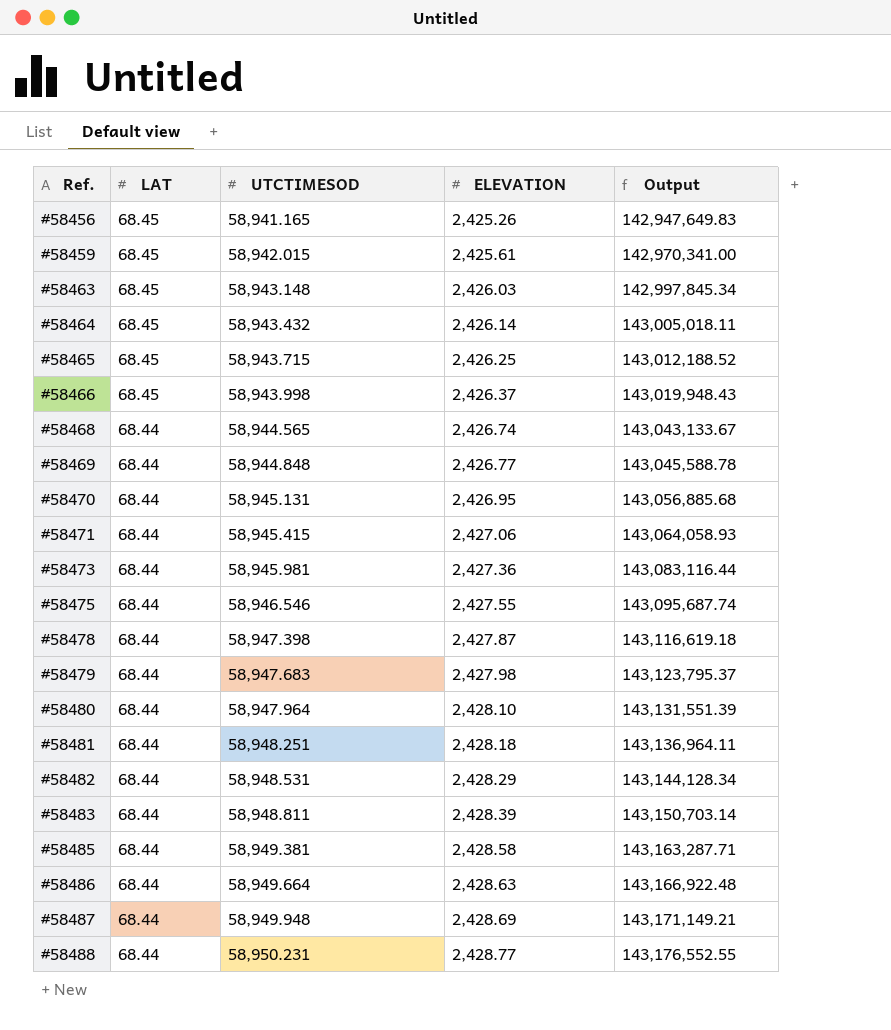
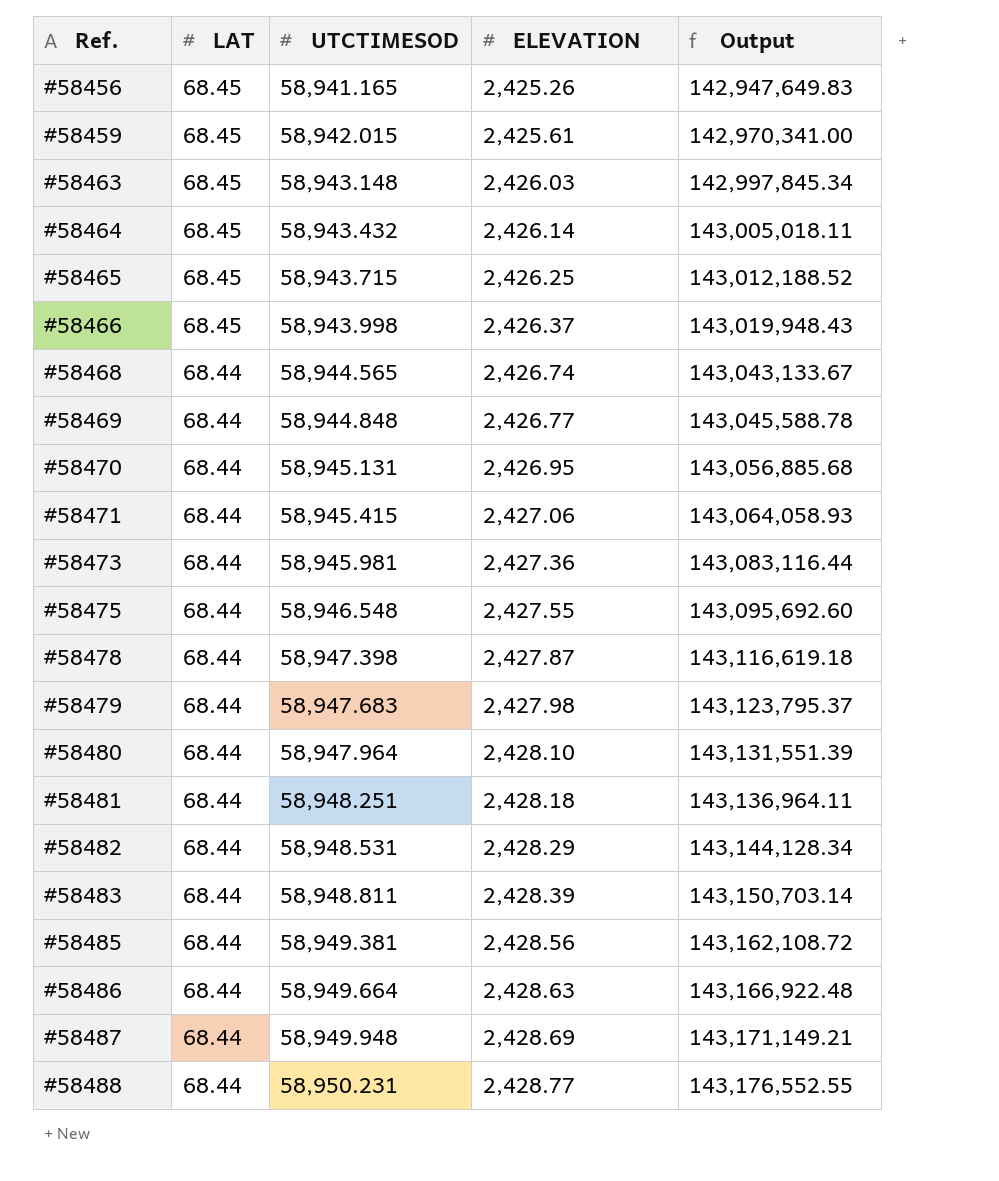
#58475 | UTCTIMESOD: 58,946.546 -> 58,946.548
#58475 | Output: 143,095,687.74 -> 143,095,692.60
#58485 | ELEVATION: 2,428.58 -> 2,428.56
#58485 | Output: 143,163,287.71 -> 143,162,108.72

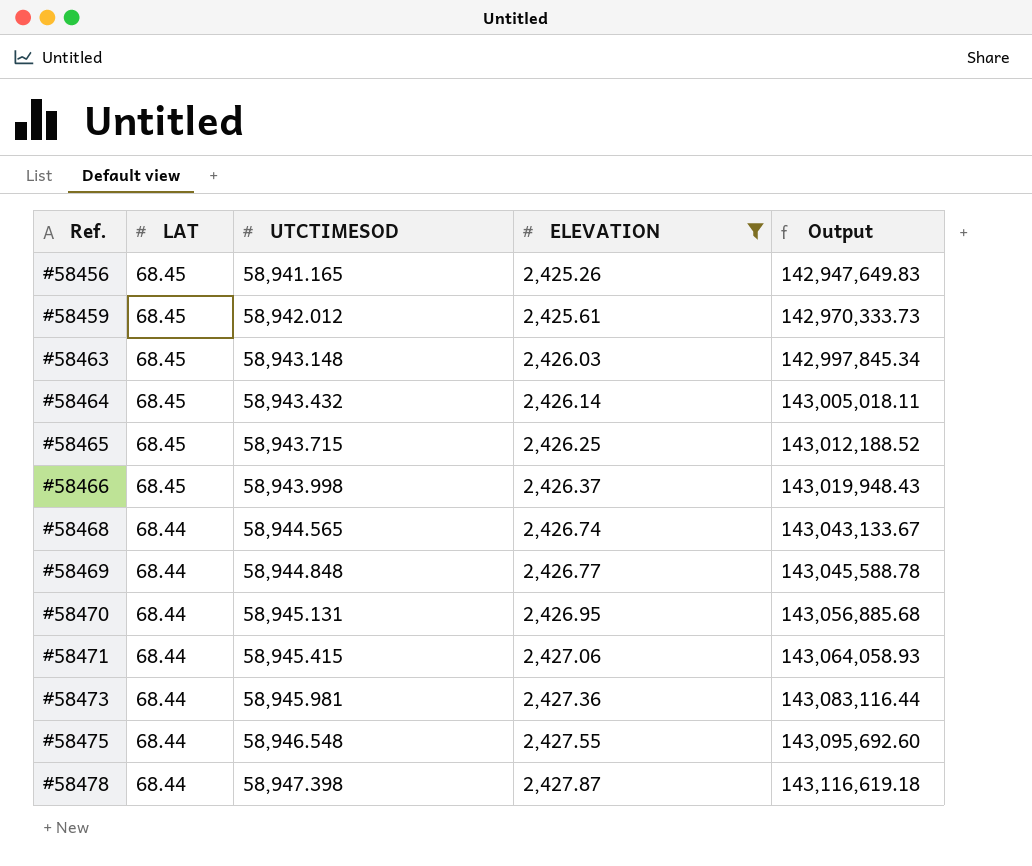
filter: none -> ELEVATION <= 2,427.87
#58459 | UTCTIMESOD: 58,942.015 -> 58,942.012
#58459 | Output: 142,970,341.00 -> 142,970,333.73

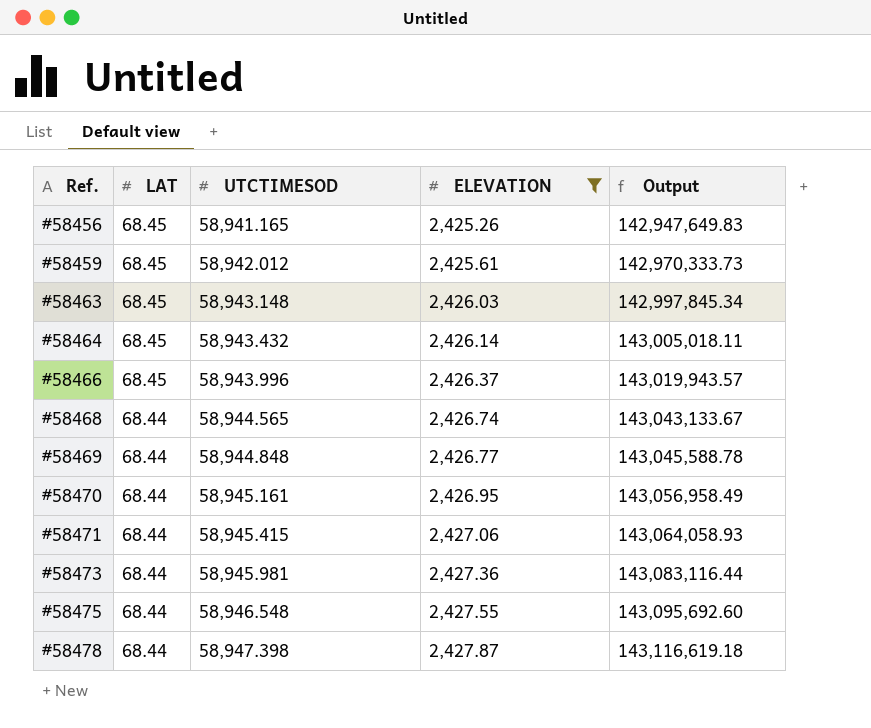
row #58465: 68.45 | 58,943.715 | 2,426.25 | 143,012,188.52 -> none
#58466 | UTCTIMESOD: 58,943.998 -> 58,943.996
#58466 | Output: 143,019,948.43 -> 143,019,943.57
#58470 | UTCTIMESOD: 58,945.131 -> 58,945.161
#58470 | Output: 143,056,885.68 -> 143,056,958.49

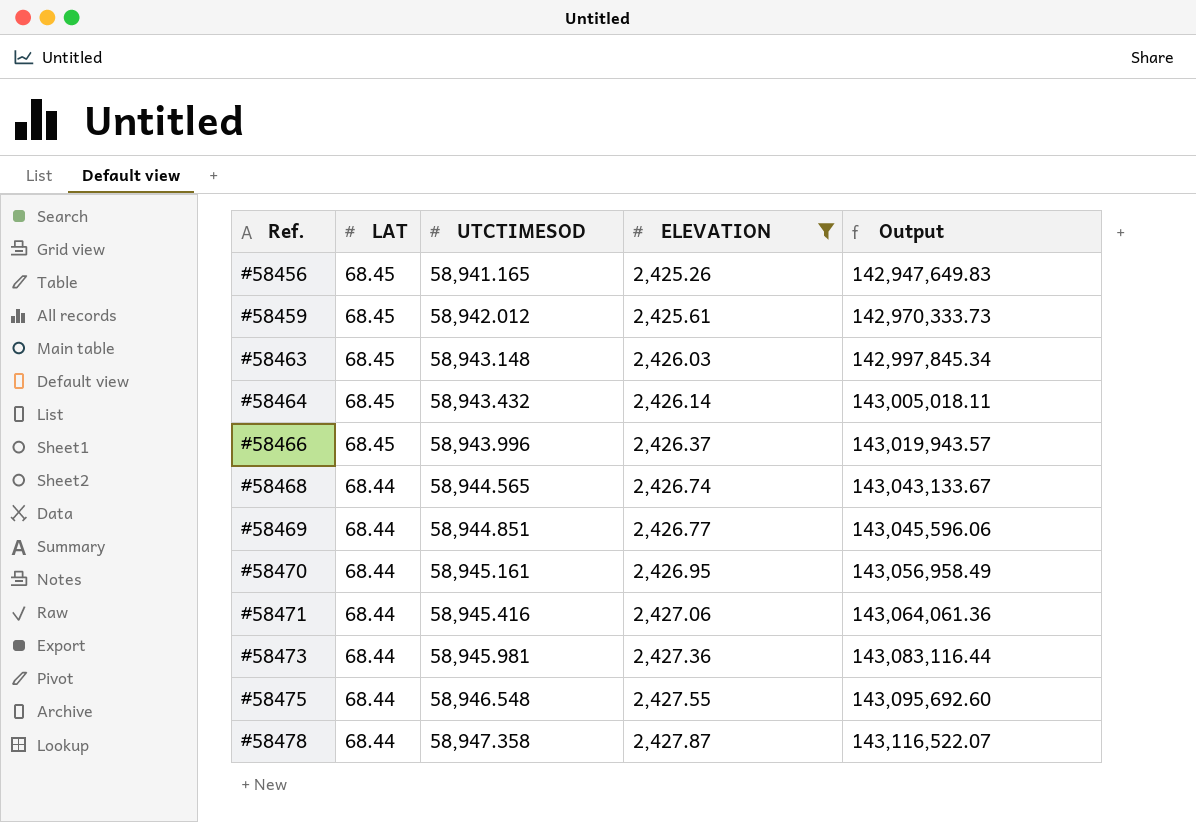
#58469 | UTCTIMESOD: 58,944.848 -> 58,944.851
#58469 | Output: 143,045,588.78 -> 143,045,596.06
#58471 | UTCTIMESOD: 58,945.415 -> 58,945.416
#58471 | Output: 143,064,058.93 -> 143,064,061.36
#58478 | UTCTIMESOD: 58,947.398 -> 58,947.358
#58478 | Output: 143,116,619.18 -> 143,116,522.07

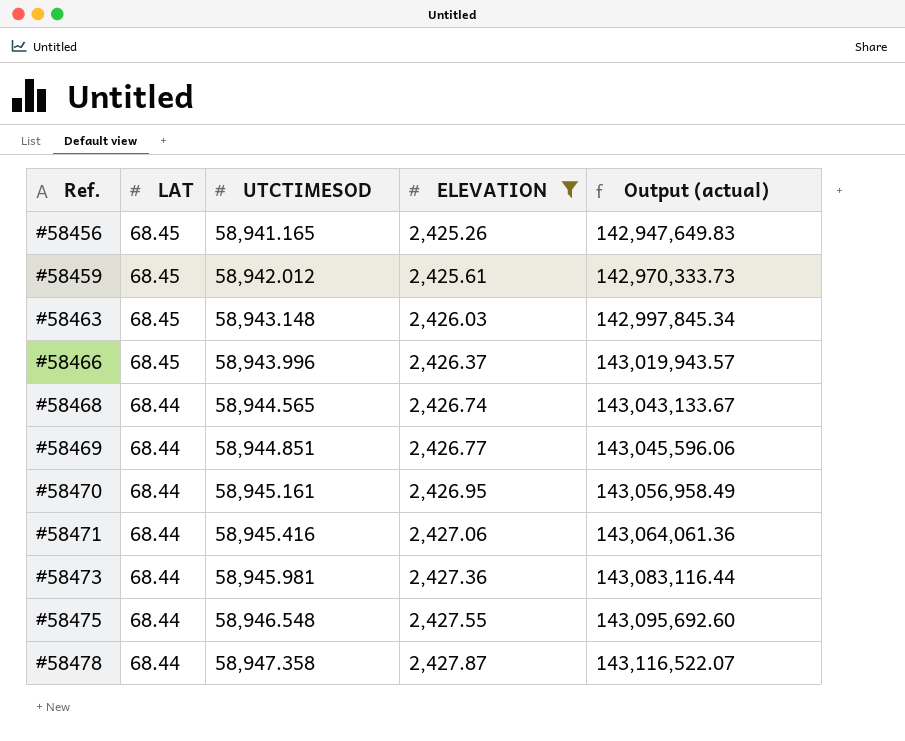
column name: Output -> Output (actual)
row #58464: 68.45 | 58,943.432 | 2,426.14 | 143,005,018.11 -> none

